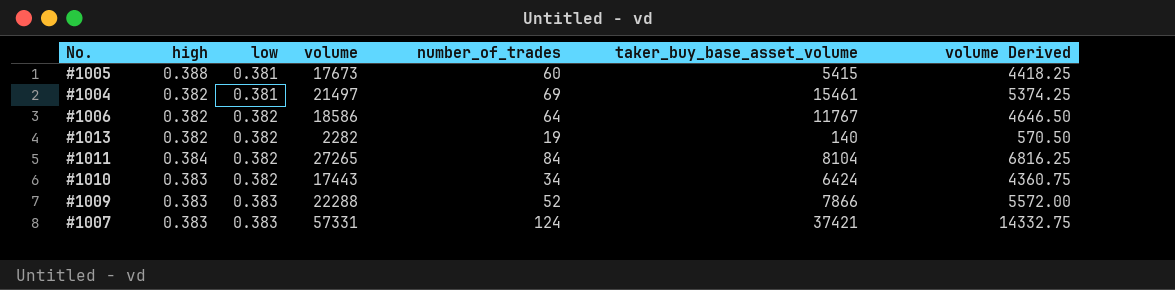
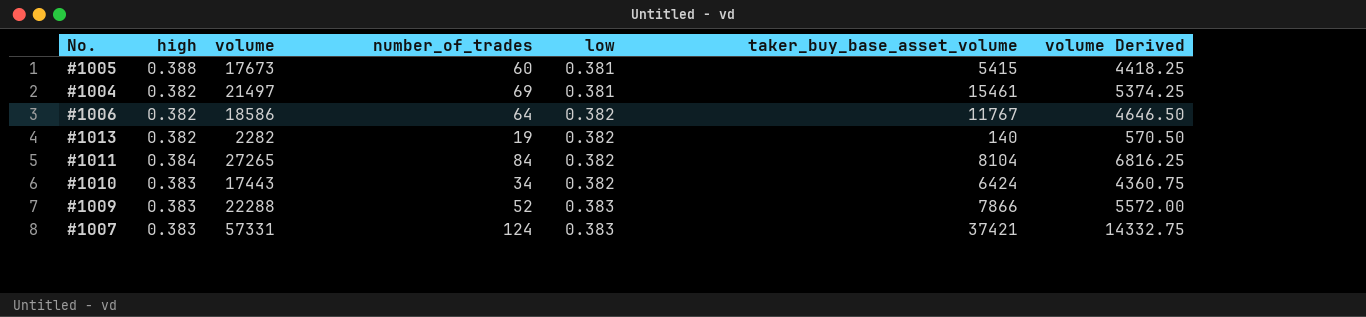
column low | position: 3 -> 5

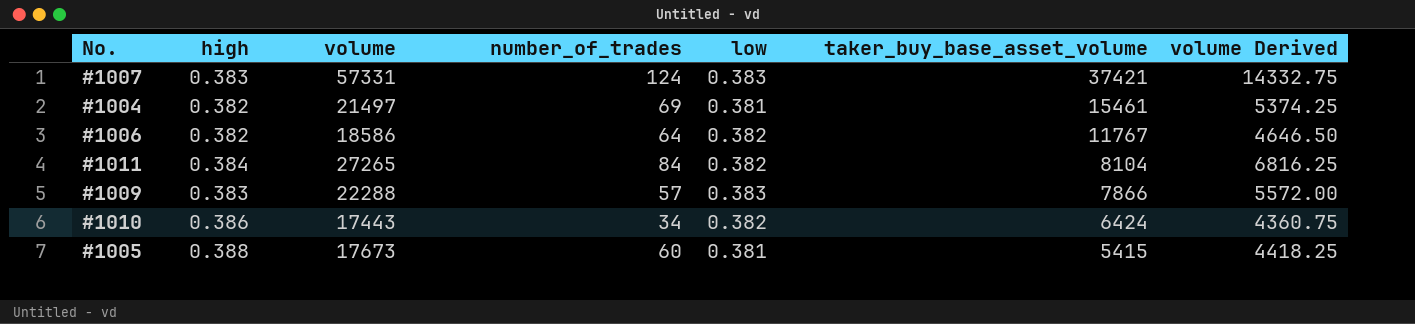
row order: low ascending -> taker_buy_base_asset_volume descending
row #1013: 0.382 | 2282 | 19 | 0.382 | 140 | 570.50 -> none
#1009 | number_of_trades: 52 -> 57
#1010 | high: 0.383 -> 0.386

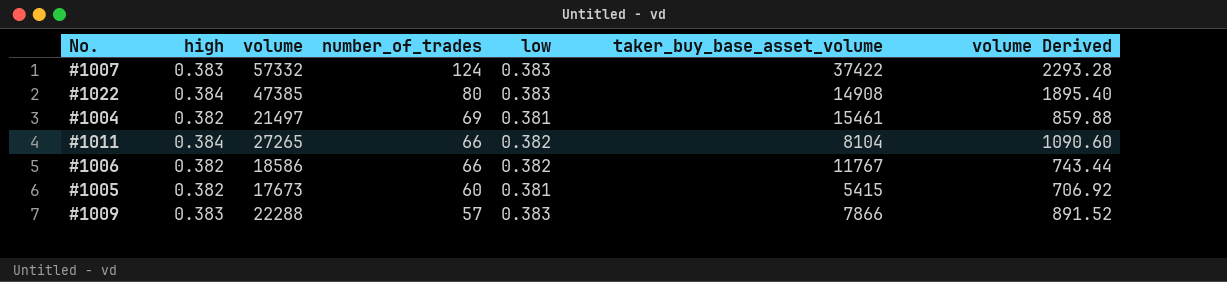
row order: taker_buy_base_asset_volume descending -> number_of_trades descending
column volume Derived | formula: [volume] * 0.25 -> [volume] * 0.04
row #1010: 0.386 | 17443 | 34 | 0.382 | 6424 | 4360.75 -> none
#1007 | volume: 57331 -> 57332
#1007 | taker_buy_base_asset_volume: 37421 -> 37422
row #1022: none -> 0.384 | 47385 | 80 | 0.383 | 14908 | 1895.40
#1011 | number_of_trades: 84 -> 66
#1006 | number_of_trades: 64 -> 66
#1005 | high: 0.388 -> 0.382

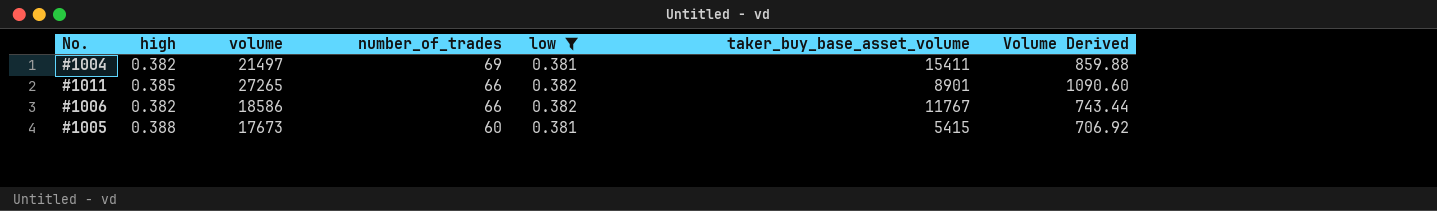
filter: none -> low != 0.383
column name: volume Derived -> Volume Derived
#1004 | taker_buy_base_asset_volume: 15461 -> 15411
#1011 | high: 0.384 -> 0.385
#1011 | taker_buy_base_asset_volume: 8104 -> 8901
#1005 | high: 0.382 -> 0.388

